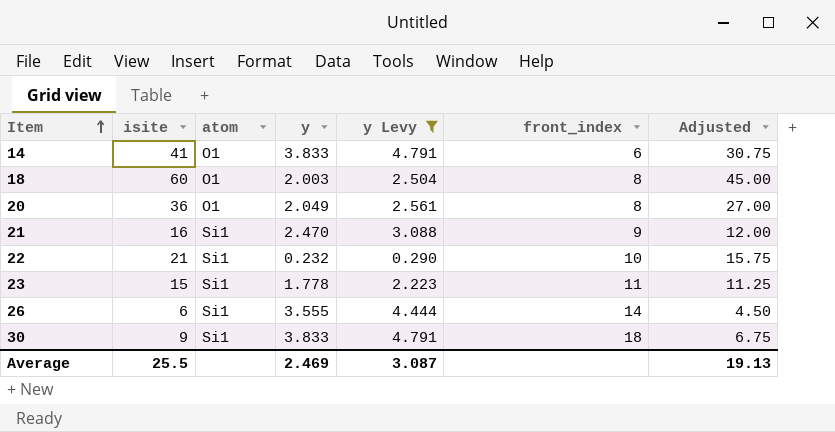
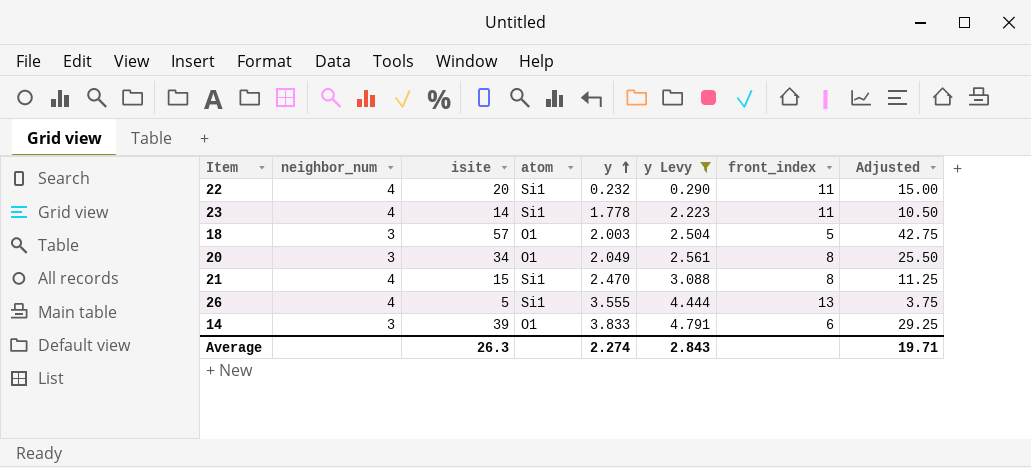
row order: Item ascending -> y ascending
column neighbor_num | position: none -> 2
row 30: 9 | Si1 | 3.833 | 4.791 | 18 | 6.75 -> none
22 | isite: 21 -> 20
22 | front_index: 10 -> 11
22 | Adjusted: 15.75 -> 15.00
23 | isite: 15 -> 14
23 | Adjusted: 11.25 -> 10.50
18 | isite: 60 -> 57
18 | front_index: 8 -> 5
18 | Adjusted: 45.00 -> 42.75
20 | isite: 36 -> 34
20 | Adjusted: 27.00 -> 25.50
21 | isite: 16 -> 15
21 | front_index: 9 -> 8
21 | Adjusted: 12.00 -> 11.25
26 | isite: 6 -> 5
26 | front_index: 14 -> 13
26 | Adjusted: 4.50 -> 3.75
14 | isite: 41 -> 39
14 | Adjusted: 30.75 -> 29.25
Average | isite: 25.5 -> 26.3
Average | y: 2.469 -> 2.274
Average | y Levy: 3.087 -> 2.843
Average | Adjusted: 19.13 -> 19.71

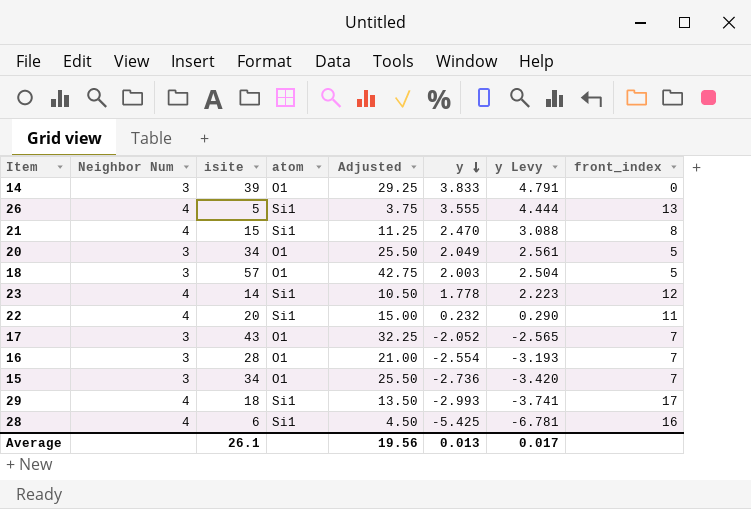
filter: y Levy >= 0.290 -> none
row order: y ascending -> y descending
column name: neighbor_num -> Neighbor Num
column Adjusted | position: 8 -> 5
14 | front_index: 6 -> 0
20 | front_index: 8 -> 5
23 | front_index: 11 -> 12
Average | isite: 26.3 -> 26.1
Average | Adjusted: 19.71 -> 19.56
Average | y: 2.274 -> 0.013
Average | y Levy: 2.843 -> 0.017

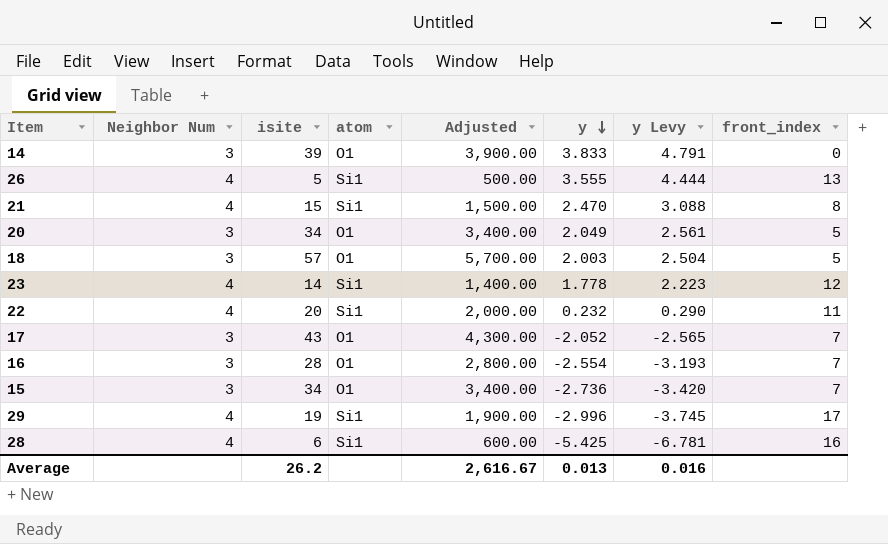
column Adjusted | formula: [isite] * 0.75 -> [isite] * 100
29 | isite: 18 -> 19
29 | y: -2.993 -> -2.996
29 | y Levy: -3.741 -> -3.745
Average | isite: 26.1 -> 26.2
Average | Adjusted: 19.56 -> 2,616.67
Average | y Levy: 0.017 -> 0.016

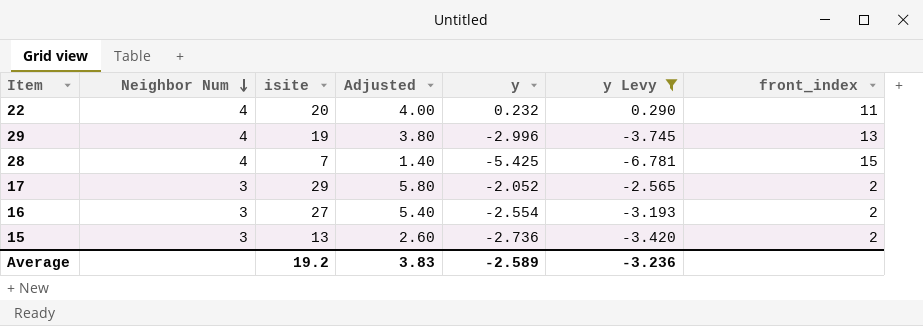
filter: none -> y Levy <= 0.290
row order: y descending -> Neighbor Num descending
column atom | position: 4 -> none
column Adjusted | formula: [isite] * 100 -> [isite] * 0.2
29 | front_index: 17 -> 13
28 | isite: 6 -> 7
28 | front_index: 16 -> 15
17 | isite: 43 -> 29
17 | front_index: 7 -> 2
16 | isite: 28 -> 27
16 | front_index: 7 -> 2
15 | isite: 34 -> 13
15 | front_index: 7 -> 2
Average | isite: 26.2 -> 19.2
Average | Adjusted: 2,616.67 -> 3.83
Average | y: 0.013 -> -2.589
Average | y Levy: 0.016 -> -3.236

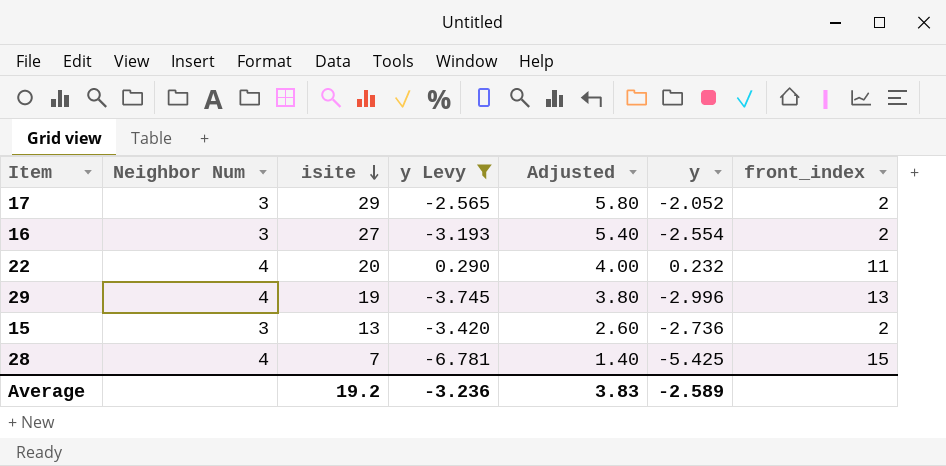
row order: Neighbor Num descending -> isite descending
column y Levy | position: 6 -> 4

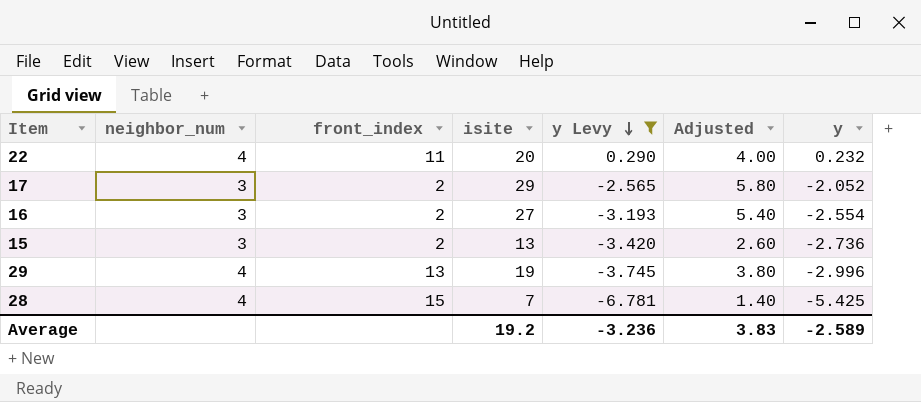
row order: isite descending -> y Levy descending
column name: Neighbor Num -> neighbor_num
column front_index | position: 7 -> 3

